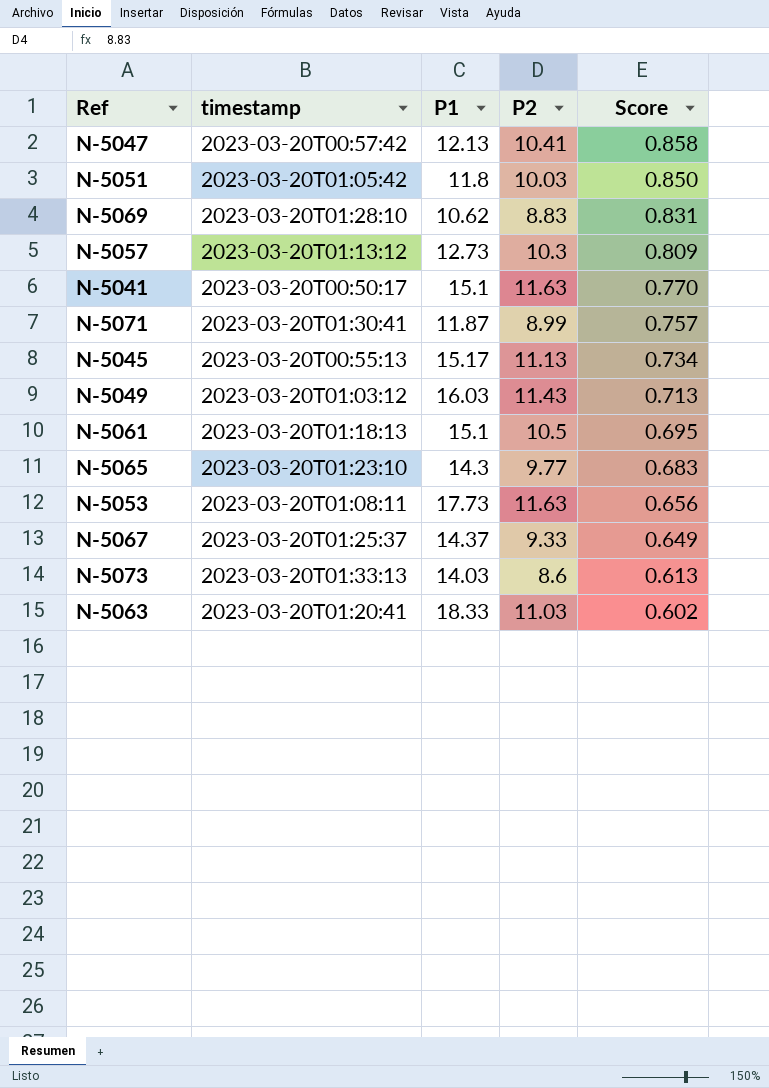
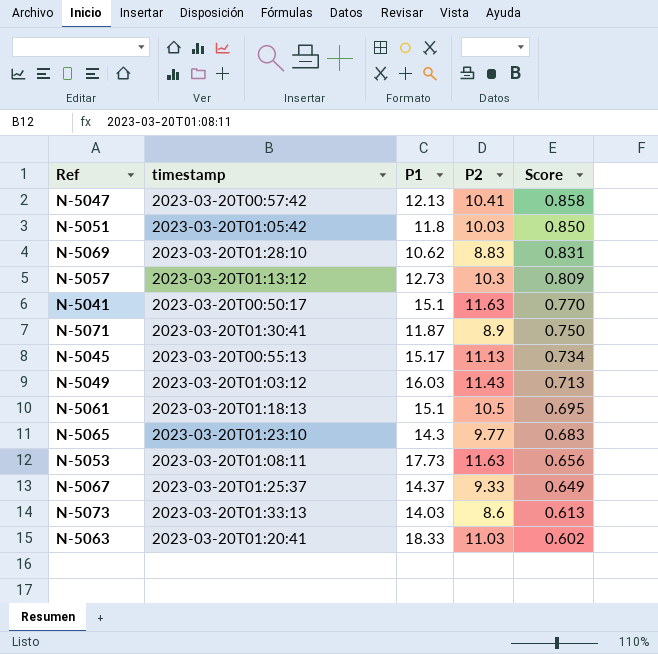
N-5071 | P2: 8.99 -> 8.9
N-5071 | Score: 0.757 -> 0.750

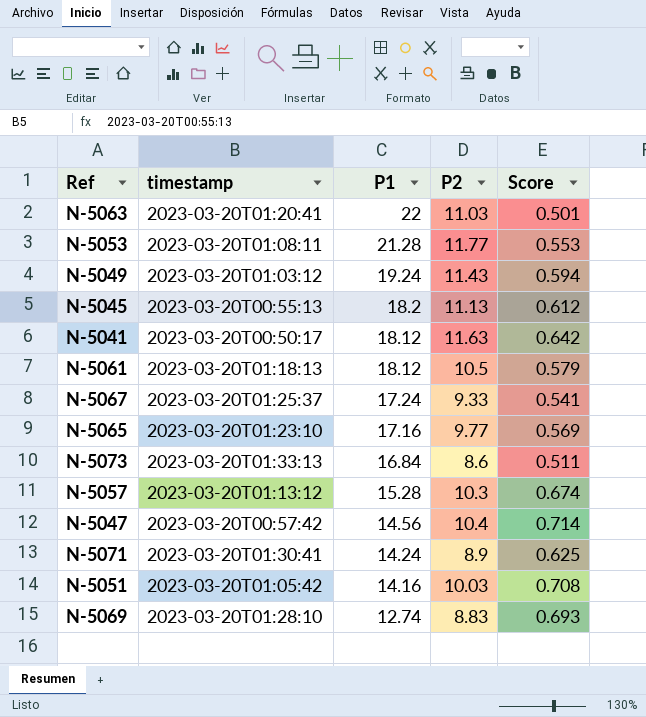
row order: Score descending -> P1 descending
N-5063 | P1: 18.33 -> 22
N-5063 | Score: 0.602 -> 0.501
N-5053 | P1: 17.73 -> 21.28
N-5053 | P2: 11.63 -> 11.77
N-5053 | Score: 0.656 -> 0.553
N-5049 | P1: 16.03 -> 19.24
N-5049 | Score: 0.713 -> 0.594
N-5045 | P1: 15.17 -> 18.2
N-5045 | Score: 0.734 -> 0.612
N-5041 | P1: 15.1 -> 18.12
N-5041 | Score: 0.770 -> 0.642
N-5061 | P1: 15.1 -> 18.12
N-5061 | Score: 0.695 -> 0.579
N-5067 | P1: 14.37 -> 17.24
N-5067 | Score: 0.649 -> 0.541
N-5065 | P1: 14.3 -> 17.16
N-5065 | Score: 0.683 -> 0.569
N-5073 | P1: 14.03 -> 16.84
N-5073 | Score: 0.613 -> 0.511
N-5057 | P1: 12.73 -> 15.28
N-5057 | Score: 0.809 -> 0.674
N-5047 | P1: 12.13 -> 14.56
N-5047 | P2: 10.41 -> 10.4
N-5047 | Score: 0.858 -> 0.714
N-5071 | P1: 11.87 -> 14.24
N-5071 | Score: 0.750 -> 0.625
N-5051 | P1: 11.8 -> 14.16
N-5051 | Score: 0.850 -> 0.708
N-5069 | P1: 10.62 -> 12.74
N-5069 | Score: 0.831 -> 0.693

